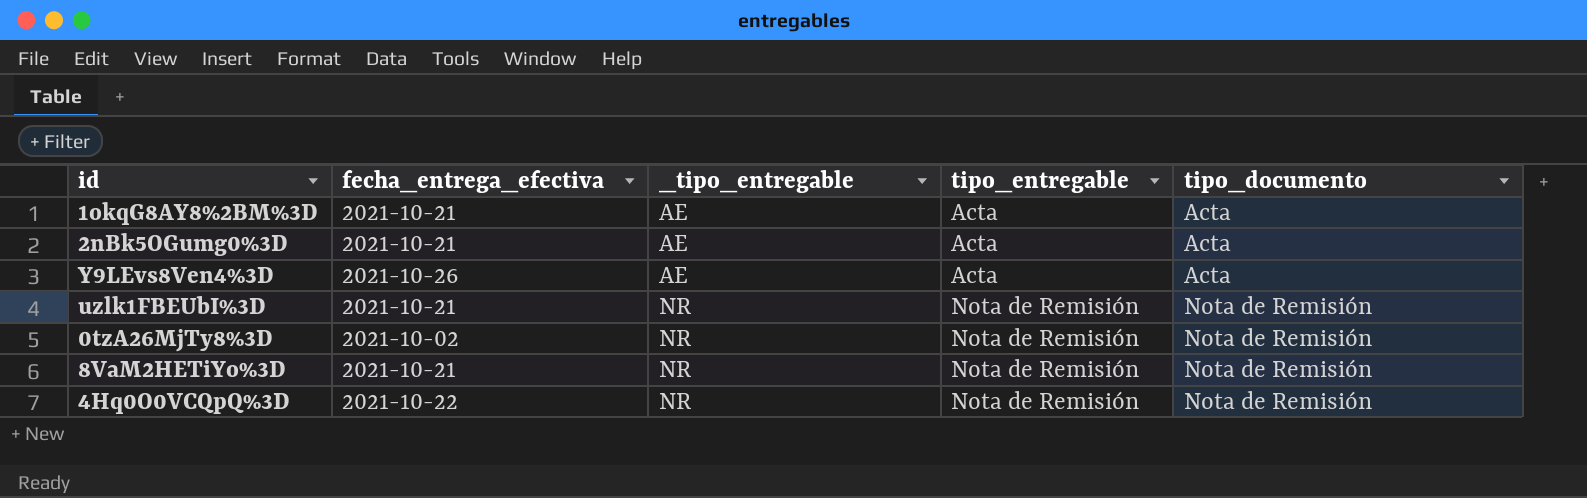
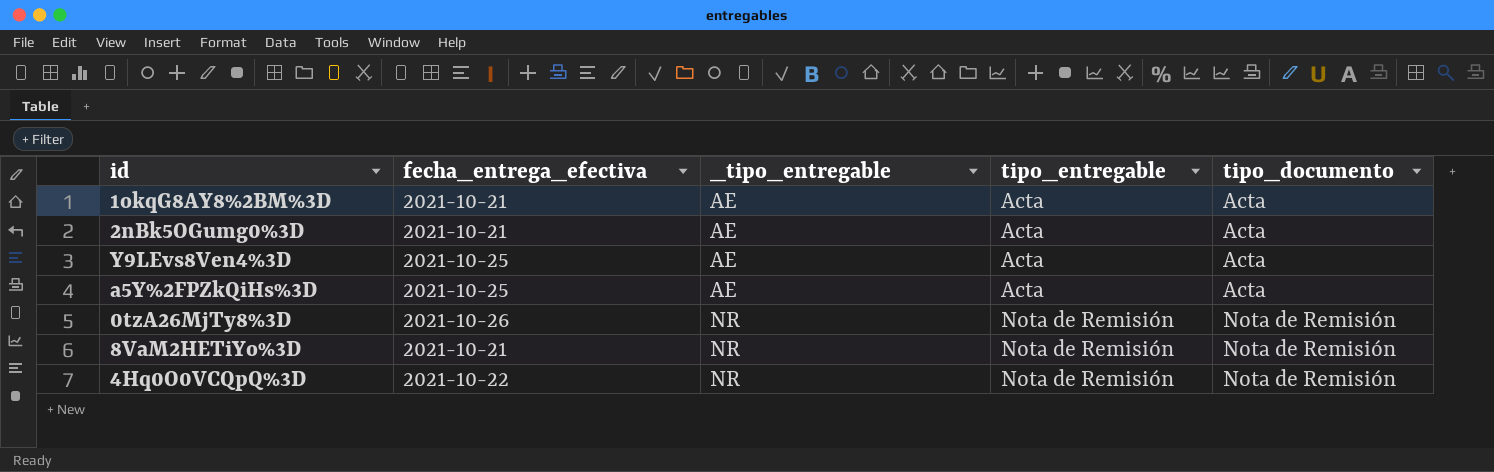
row uzlk1FBEUbI%3D: 2021-10-21 | NR | Nota de Remisión | Nota de Remisión -> none
Y9LEvs8Ven4%3D | fecha_entrega_efectiva: 2021-10-26 -> 2021-10-25
row a5Y%2FPZkQiHs%3D: none -> 2021-10-25 | AE | Acta | Acta
0tzA26MjTy8%3D | fecha_entrega_efectiva: 2021-10-02 -> 2021-10-26

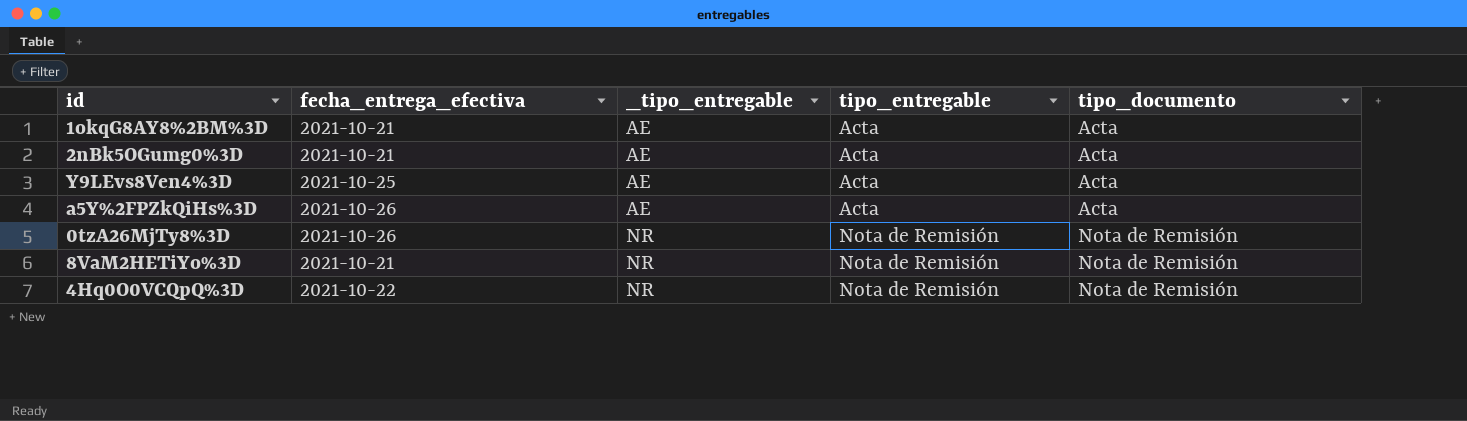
a5Y%2FPZkQiHs%3D | fecha_entrega_efectiva: 2021-10-25 -> 2021-10-26

